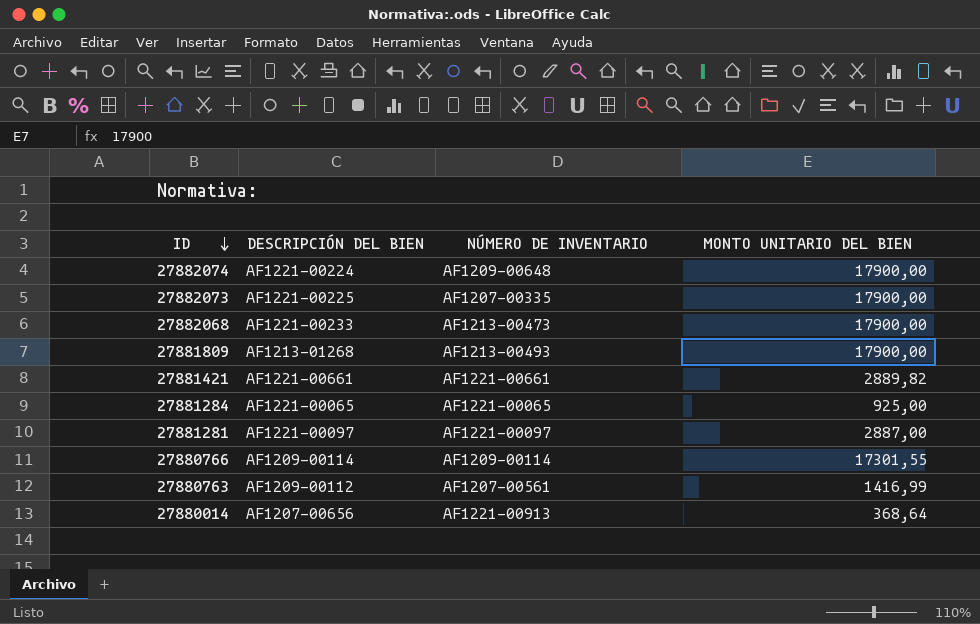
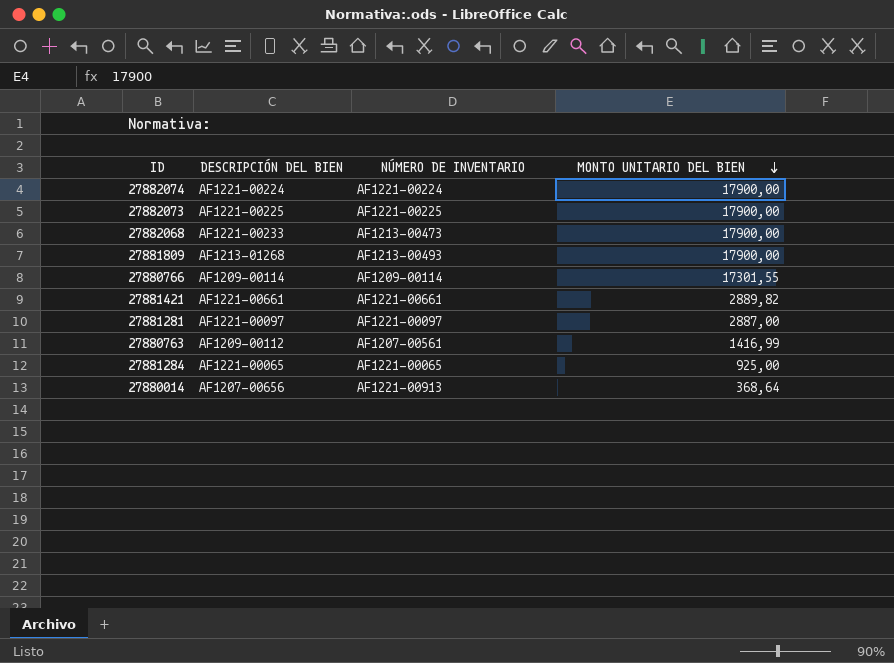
row order: ID descending -> MONTO UNITARIO DEL BIEN descending
27882074 | NÚMERO DE INVENTARIO: AF1209-00648 -> AF1221-00224
27882073 | NÚMERO DE INVENTARIO: AF1207-00335 -> AF1221-00225

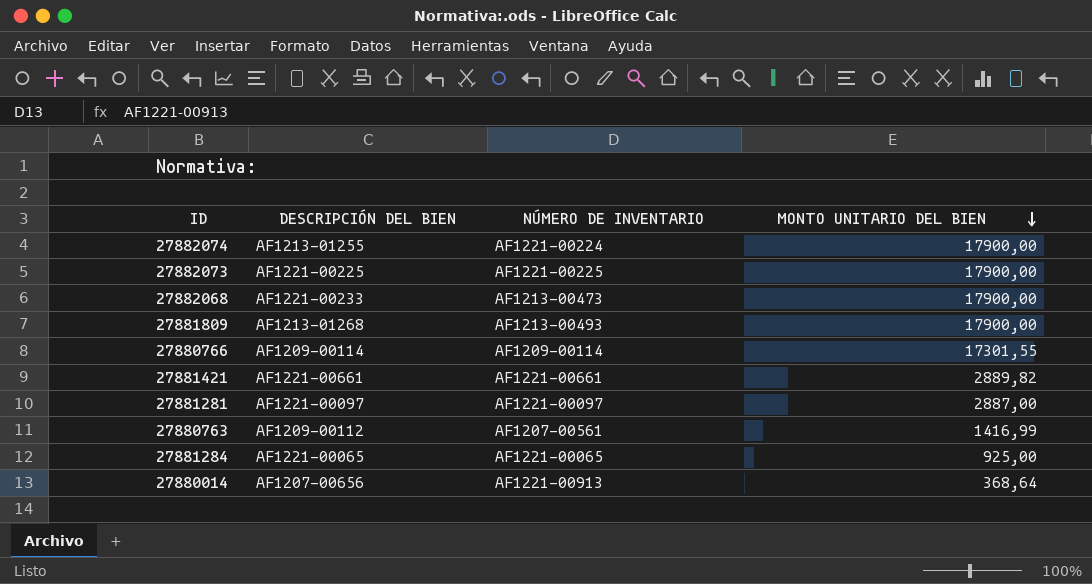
27882074 | DESCRIPCIÓN DEL BIEN: AF1221-00224 -> AF1213-01255

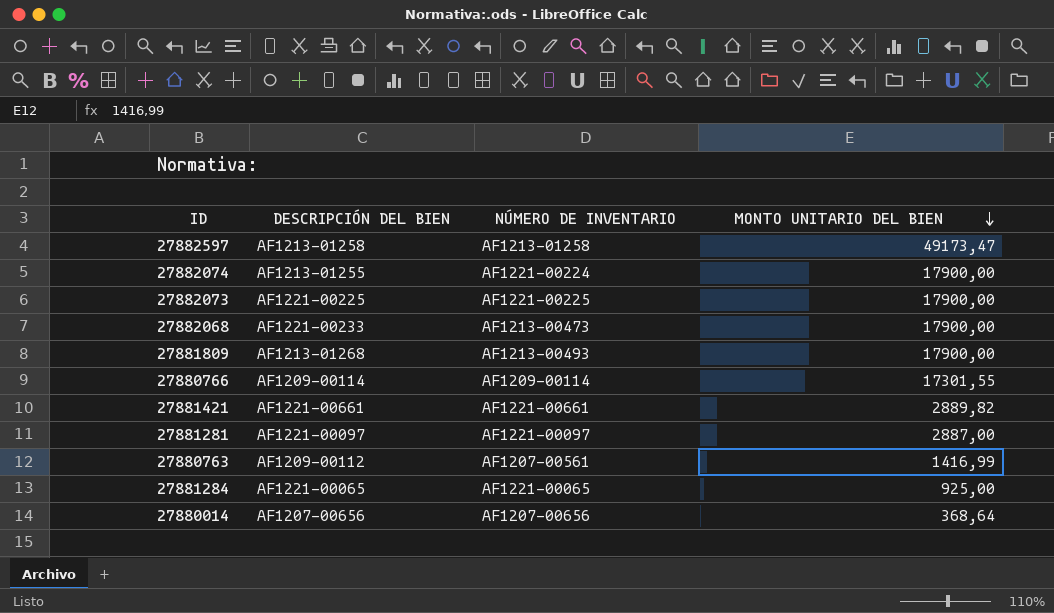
row 27882597: none -> AF1213-01258 | AF1213-01258 | 49173,47
27880014 | NÚMERO DE INVENTARIO: AF1221-00913 -> AF1207-00656

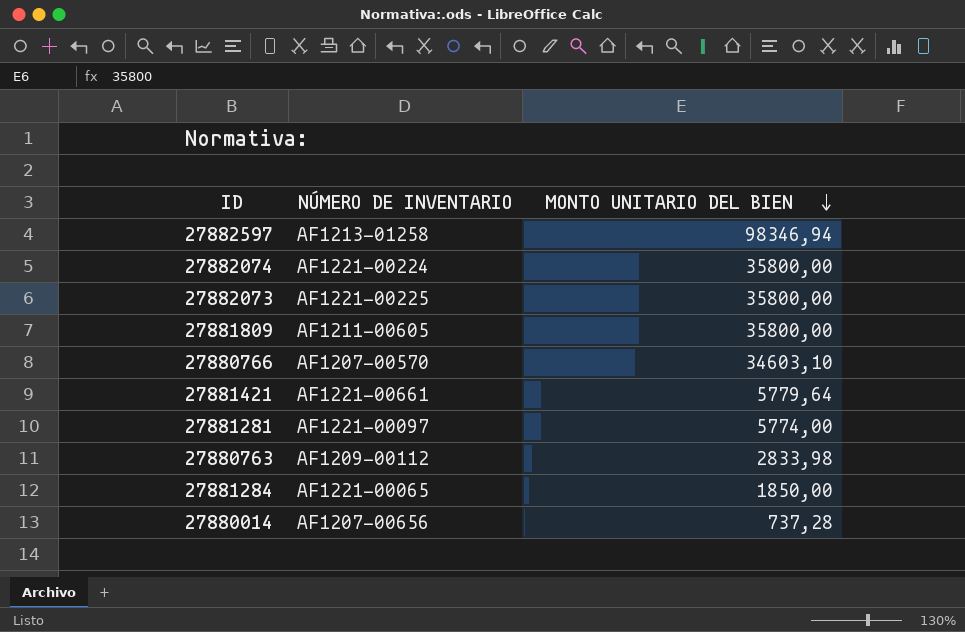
column DESCRIPCIÓN DEL BIEN | position: 2 -> none
row 27882068: AF1221-00233 | AF1213-00473 | 17900,00 -> none
27882597 | MONTO UNITARIO DEL BIEN: 49173,47 -> 98346,94
27882074 | MONTO UNITARIO DEL BIEN: 17900,00 -> 35800,00
27882073 | MONTO UNITARIO DEL BIEN: 17900,00 -> 35800,00
27881809 | NÚMERO DE INVENTARIO: AF1213-00493 -> AF1211-00605
27881809 | MONTO UNITARIO DEL BIEN: 17900,00 -> 35800,00
27880766 | NÚMERO DE INVENTARIO: AF1209-00114 -> AF1207-00570
27880766 | MONTO UNITARIO DEL BIEN: 17301,55 -> 34603,10
27881421 | MONTO UNITARIO DEL BIEN: 2889,82 -> 5779,64
27881281 | MONTO UNITARIO DEL BIEN: 2887,00 -> 5774,00
27880763 | NÚMERO DE INVENTARIO: AF1207-00561 -> AF1209-00112
27880763 | MONTO UNITARIO DEL BIEN: 1416,99 -> 2833,98
27881284 | MONTO UNITARIO DEL BIEN: 925,00 -> 1850,00
27880014 | MONTO UNITARIO DEL BIEN: 368,64 -> 737,28

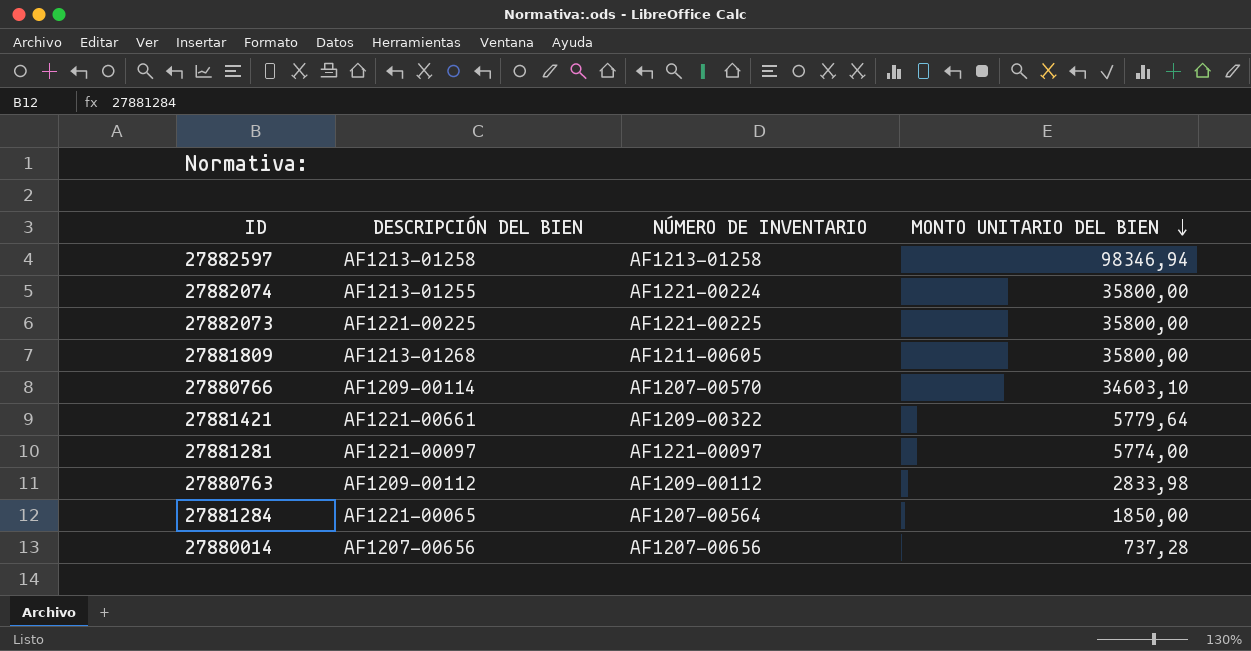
column DESCRIPCIÓN DEL BIEN | position: none -> 2
27881421 | NÚMERO DE INVENTARIO: AF1221-00661 -> AF1209-00322
27881284 | NÚMERO DE INVENTARIO: AF1221-00065 -> AF1207-00564

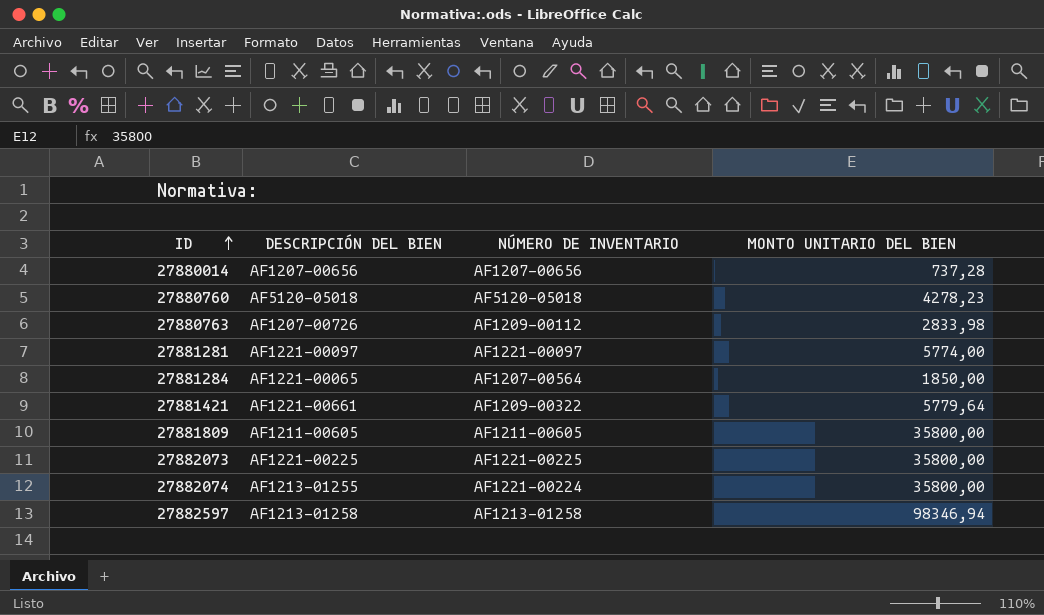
row order: MONTO UNITARIO DEL BIEN descending -> ID ascending
row 27880766: AF1209-00114 | AF1207-00570 | 34603,10 -> none
row 27880760: none -> AF5120-05018 | AF5120-05018 | 4278,23
27880763 | DESCRIPCIÓN DEL BIEN: AF1209-00112 -> AF1207-00726
27881809 | DESCRIPCIÓN DEL BIEN: AF1213-01268 -> AF1211-00605

